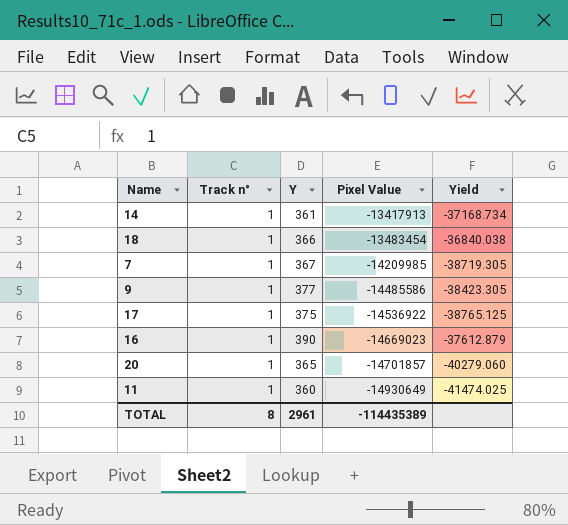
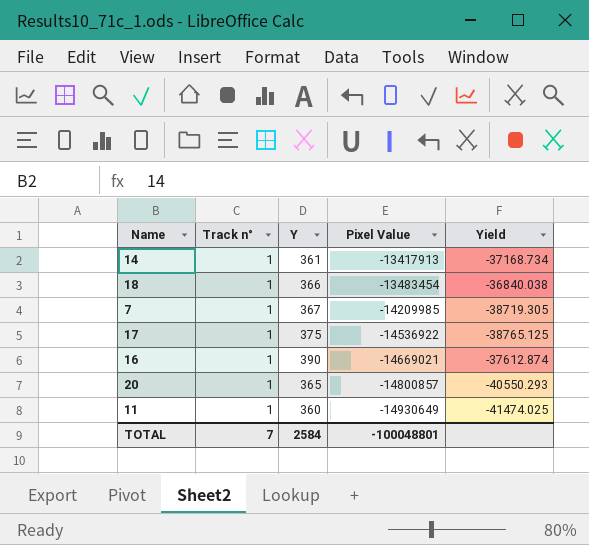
row 9: 1 | 377 | -14485586 | -38423.305 -> none
16 | Pixel Value: -14669023 -> -14669021
16 | Yield: -37612.879 -> -37612.874
20 | Pixel Value: -14701857 -> -14800857
20 | Yield: -40279.060 -> -40550.293
TOTAL | Track n°: 8 -> 7
TOTAL | Y: 2961 -> 2584
TOTAL | Pixel Value: -114435389 -> -100048801

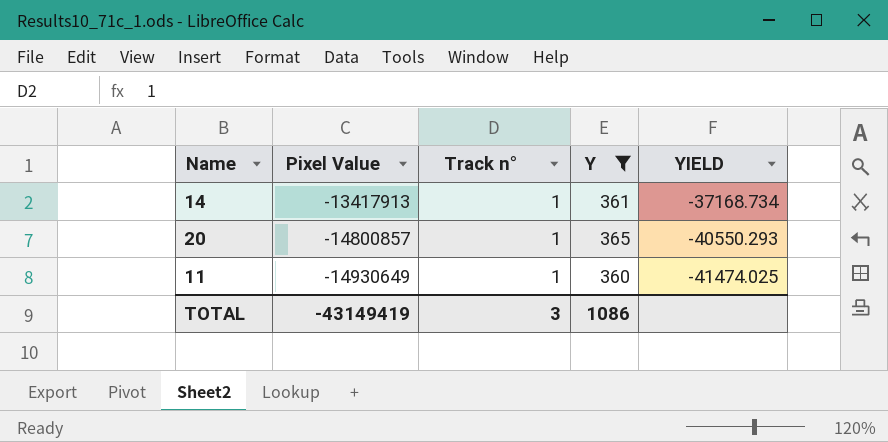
filter: none -> Y <= 365
column Pixel Value | position: 4 -> 2
column name: Yield -> YIELD
TOTAL | Pixel Value: -100048801 -> -43149419
TOTAL | Track n°: 7 -> 3
TOTAL | Y: 2584 -> 1086

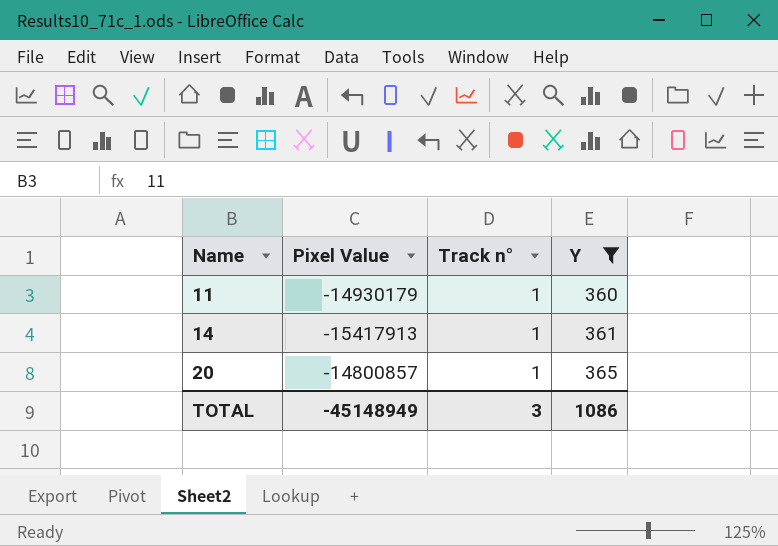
row order: Pixel Value descending -> Name ascending
column YIELD | formula: [Pixel Value] / [Y] -> none
11 | Pixel Value: -14930649 -> -14930179
14 | Pixel Value: -13417913 -> -15417913
TOTAL | Pixel Value: -43149419 -> -45148949

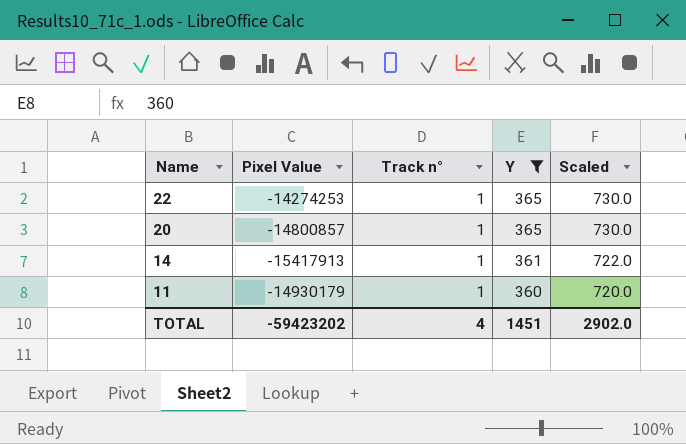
row order: Name ascending -> Name descending
column Scaled | formula: none -> [Y] * 2
row 22: none -> -14274253 | 1 | 365 | 730.0
TOTAL | Pixel Value: -45148949 -> -59423202
TOTAL | Track n°: 3 -> 4
TOTAL | Y: 1086 -> 1451

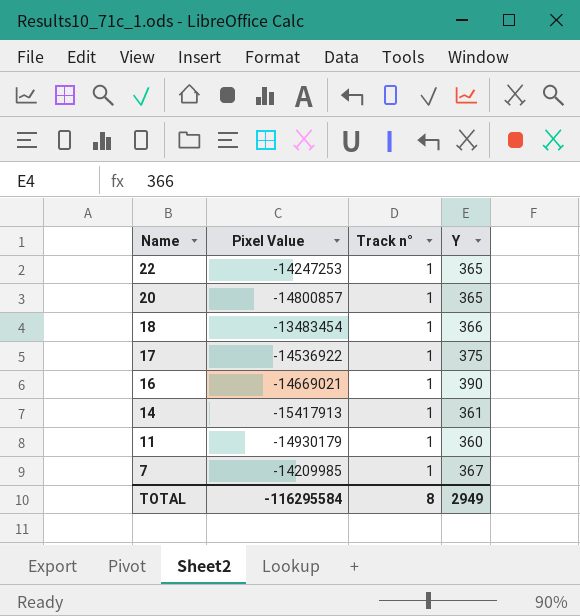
filter: Y <= 365 -> none
column Scaled | formula: [Y] * 2 -> none
22 | Pixel Value: -14274253 -> -14247253
TOTAL | Pixel Value: -59423202 -> -116295584
TOTAL | Track n°: 4 -> 8
TOTAL | Y: 1451 -> 2949

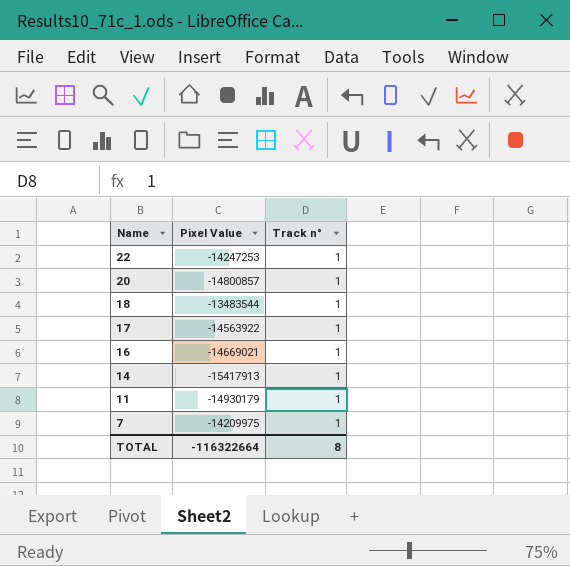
column Y | position: 4 -> none
18 | Pixel Value: -13483454 -> -13483544
17 | Pixel Value: -14536922 -> -14563922
7 | Pixel Value: -14209985 -> -14209975
TOTAL | Pixel Value: -116295584 -> -116322664

